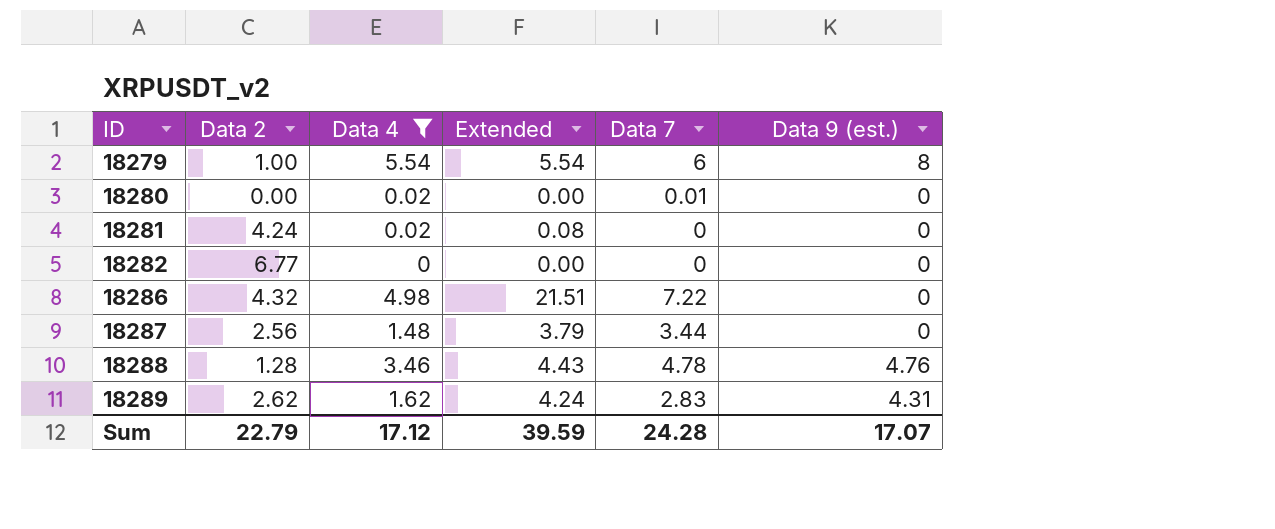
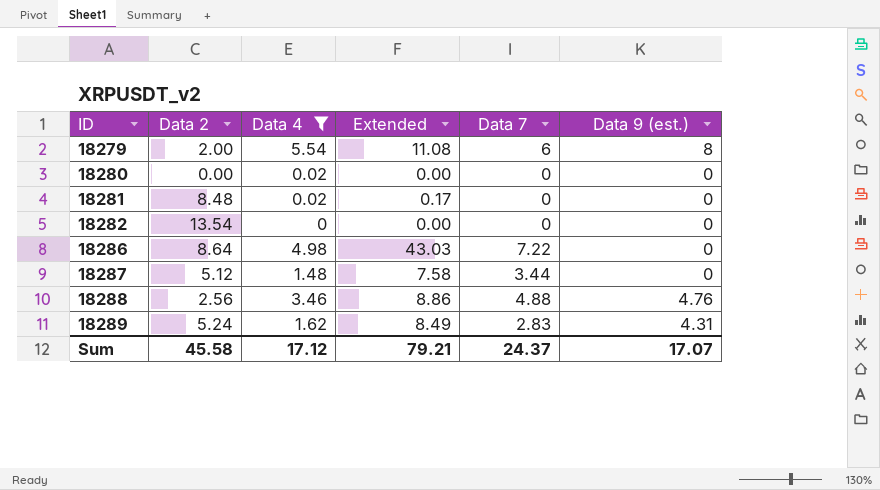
18279 | Data 2: 1.00 -> 2.00
18279 | Extended: 5.54 -> 11.08
18280 | Data 7: 0.01 -> 0
18281 | Data 2: 4.24 -> 8.48
18281 | Extended: 0.08 -> 0.17
18282 | Data 2: 6.77 -> 13.54
18286 | Data 2: 4.32 -> 8.64
18286 | Extended: 21.51 -> 43.03
18287 | Data 2: 2.56 -> 5.12
18287 | Extended: 3.79 -> 7.58
18288 | Data 2: 1.28 -> 2.56
18288 | Extended: 4.43 -> 8.86
18288 | Data 7: 4.78 -> 4.88
18289 | Data 2: 2.62 -> 5.24
18289 | Extended: 4.24 -> 8.49
Sum | Data 2: 22.79 -> 45.58
Sum | Extended: 39.59 -> 79.21
Sum | Data 7: 24.28 -> 24.37

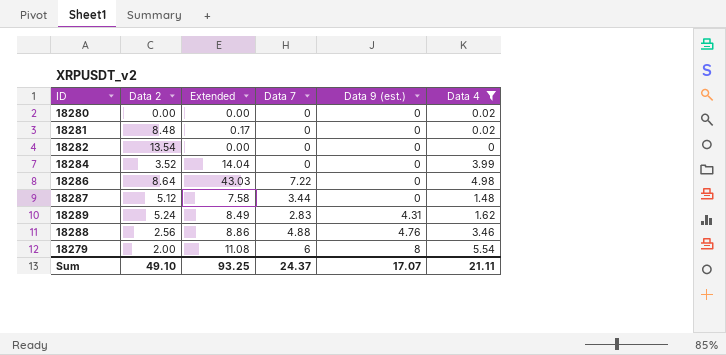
row order: ID ascending -> Data 9 (est.) ascending
column Data 4 | position: 3 -> 6
row 18284: none -> 3.52 | 14.04 | 0 | 0 | 3.99
Sum | Data 2: 45.58 -> 49.10
Sum | Extended: 79.21 -> 93.25
Sum | Data 4: 17.12 -> 21.11

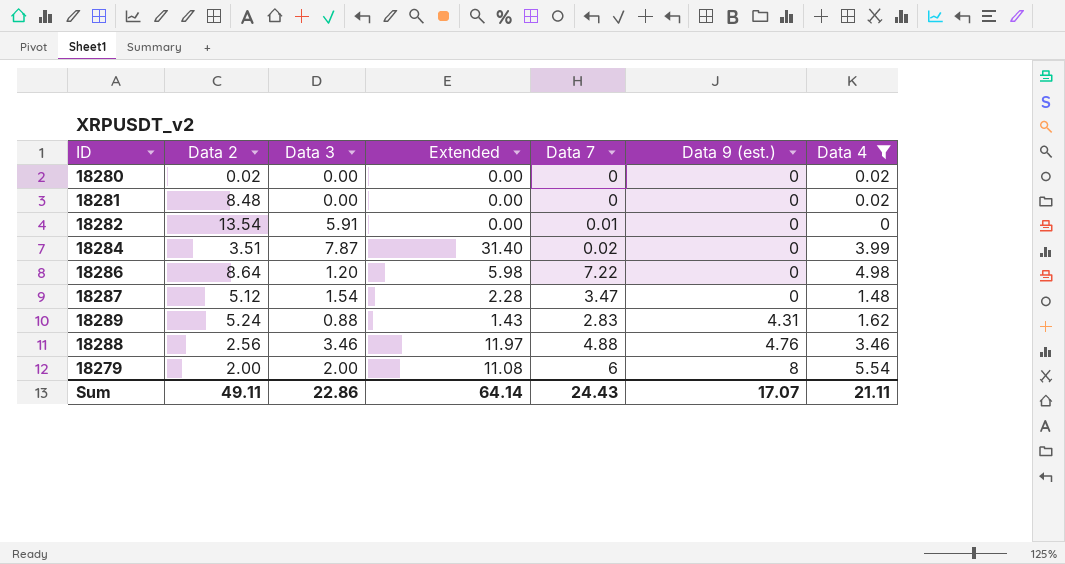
column Data 3 | position: none -> 3
column Extended | formula: [Data 2] * [Data 4] -> [Data 3] * [Data 4]
18280 | Data 2: 0.00 -> 0.02
18282 | Data 7: 0 -> 0.01
18284 | Data 2: 3.52 -> 3.51
18284 | Data 7: 0 -> 0.02
18287 | Data 7: 3.44 -> 3.47
Sum | Data 2: 49.10 -> 49.11
Sum | Extended: 93.25 -> 64.14
Sum | Data 7: 24.37 -> 24.43

